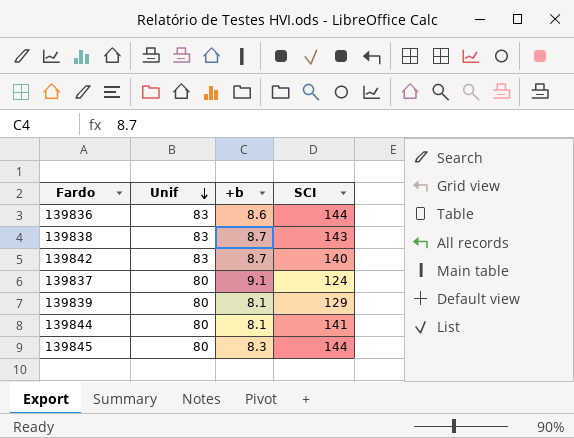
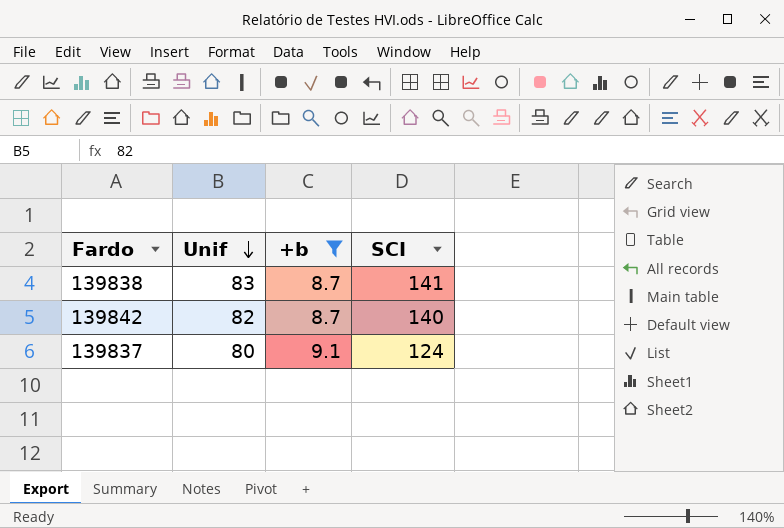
filter: none -> +b >= 8.7
139838 | SCI: 143 -> 141
139842 | Unif: 83 -> 82

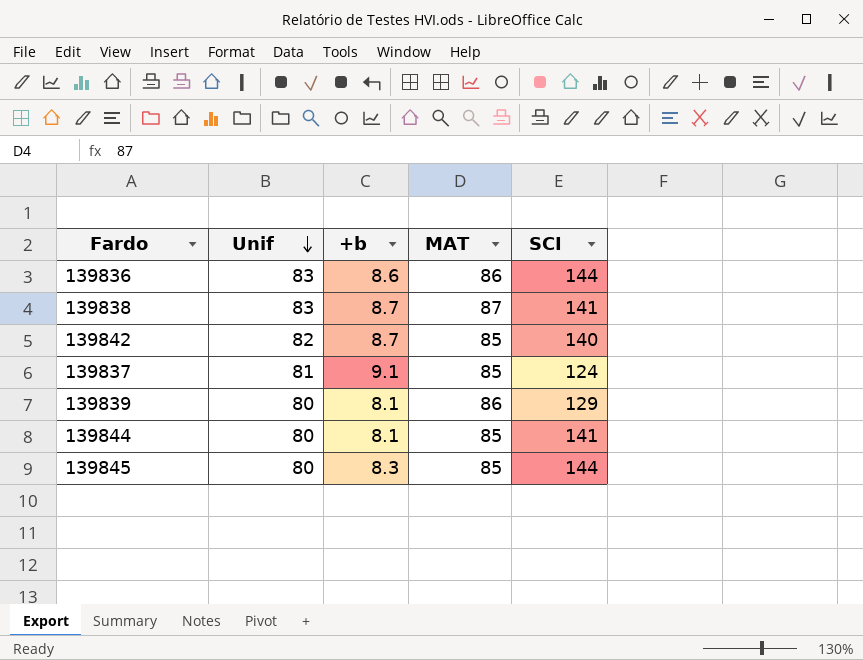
filter: +b >= 8.7 -> none
column MAT | position: none -> 4
139837 | Unif: 80 -> 81

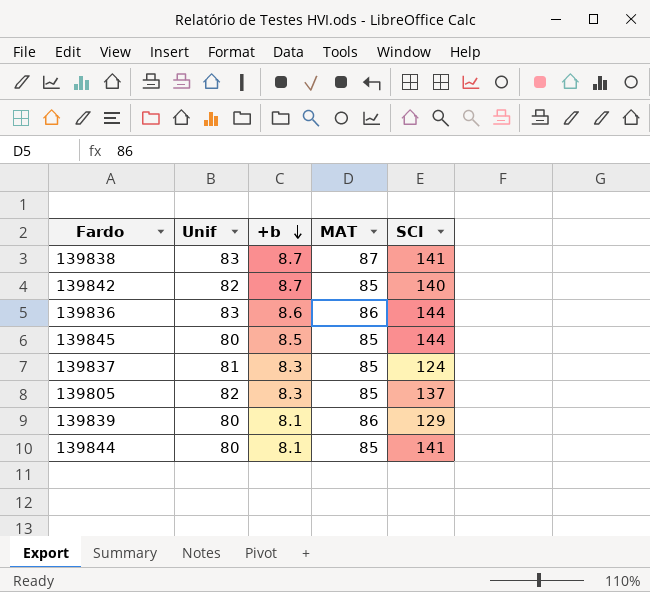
row order: Unif descending -> +b descending
139845 | +b: 8.3 -> 8.5
139837 | +b: 9.1 -> 8.3
row 139805: none -> 82 | 8.3 | 85 | 137

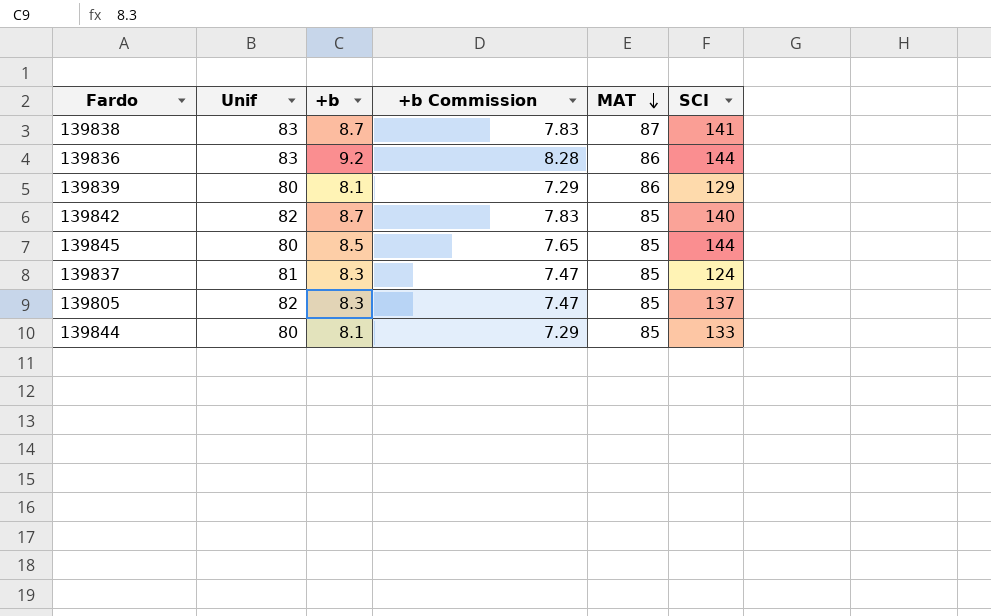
row order: +b descending -> MAT descending
column +b Commission | formula: none -> [+b] * 0.9
139836 | +b: 8.6 -> 9.2
139844 | SCI: 141 -> 133

